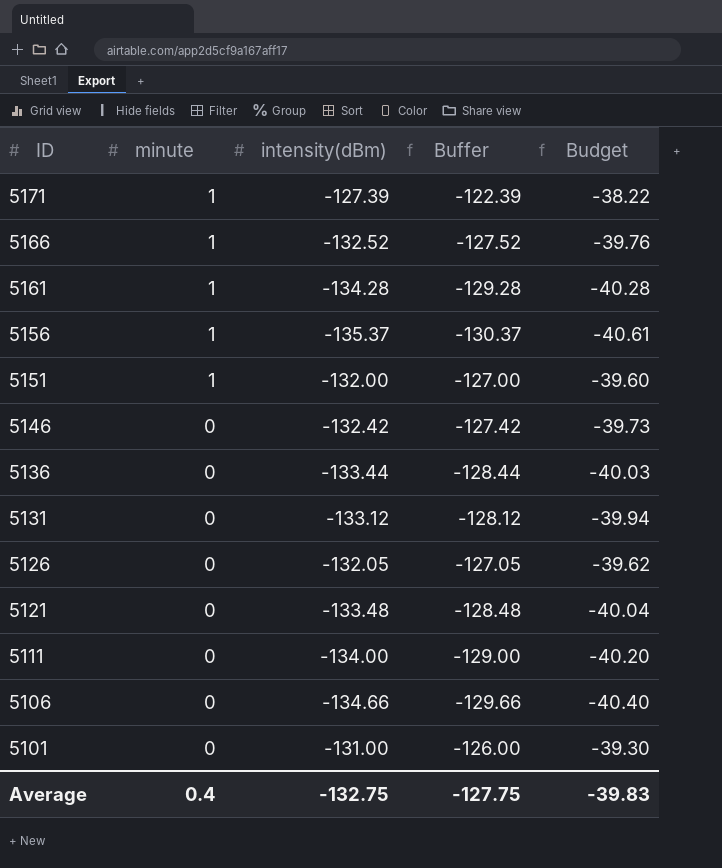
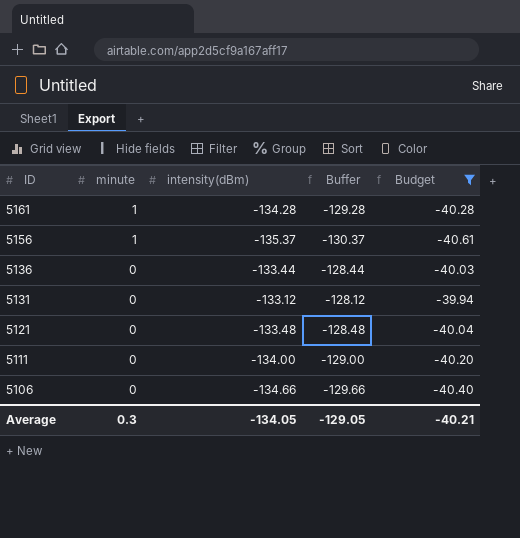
filter: none -> Budget <= -39.94
Average | minute: 0.4 -> 0.3
Average | intensity(dBm): -132.75 -> -134.05
Average | Buffer: -127.75 -> -129.05
Average | Budget: -39.83 -> -40.21

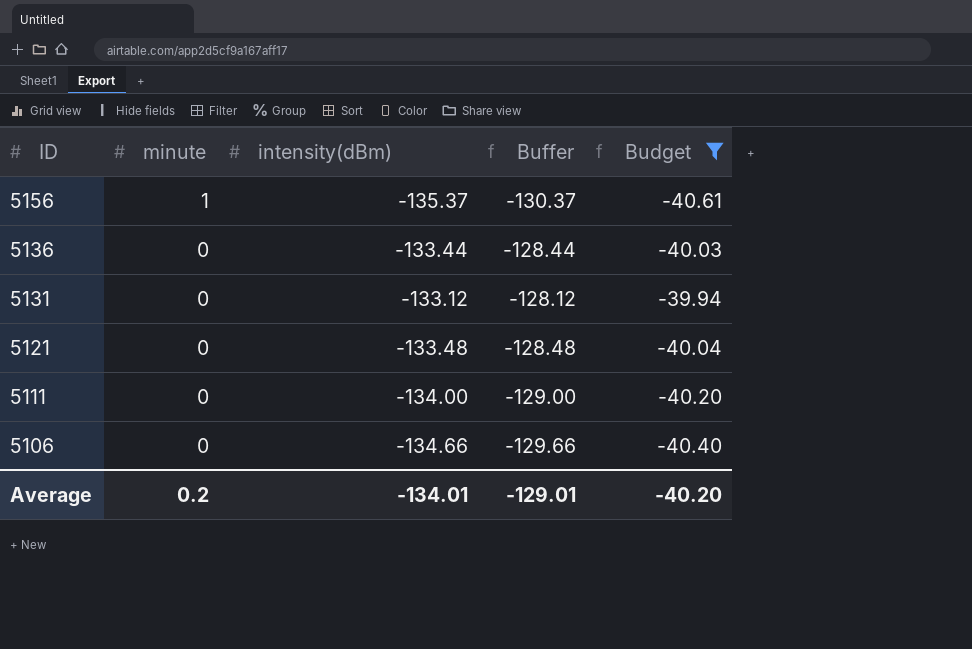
row 5161: 1 | -134.28 | -129.28 | -40.28 -> none
Average | minute: 0.3 -> 0.2
Average | intensity(dBm): -134.05 -> -134.01
Average | Buffer: -129.05 -> -129.01
Average | Budget: -40.21 -> -40.20

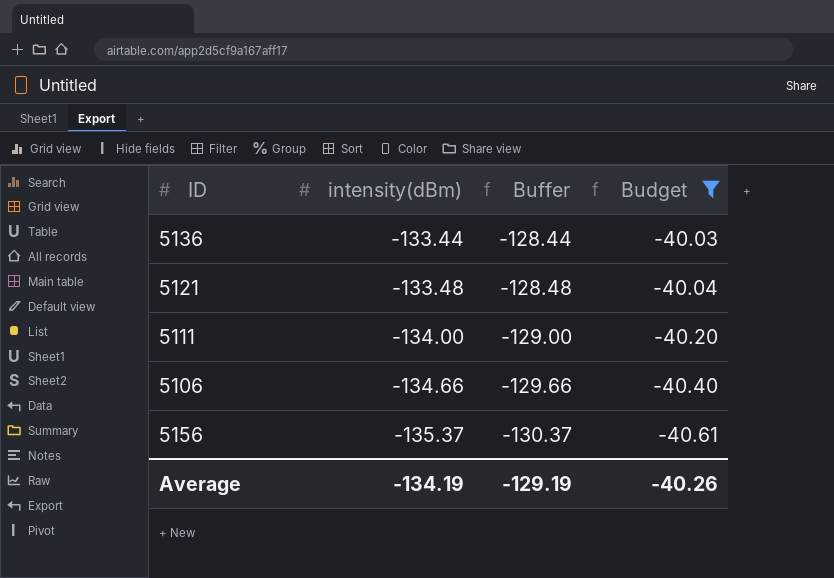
row order: ID descending -> intensity(dBm) descending
column minute | position: 2 -> none
row 5131: 0 | -133.12 | -128.12 | -39.94 -> none
Average | intensity(dBm): -134.01 -> -134.19
Average | Buffer: -129.01 -> -129.19
Average | Budget: -40.20 -> -40.26

